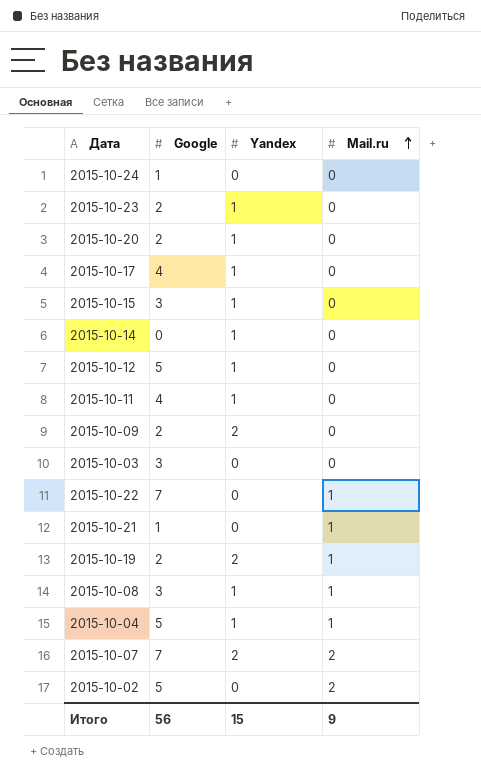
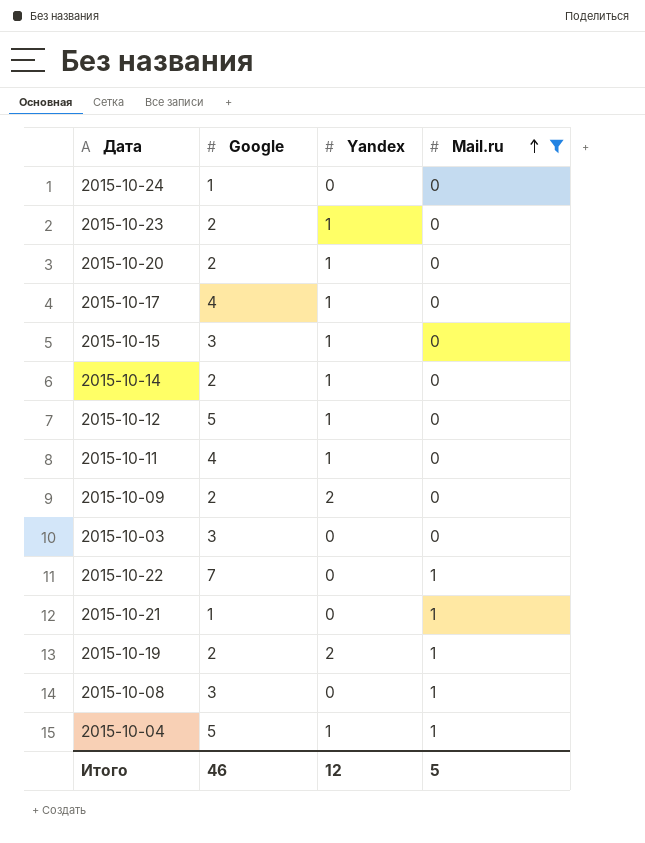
filter: none -> Mail.ru != 2
2015-10-14 | Google: 0 -> 2
2015-10-08 | Yandex: 1 -> 0
Итого | Google: 56 -> 46
Итого | Yandex: 15 -> 12
Итого | Mail.ru: 9 -> 5

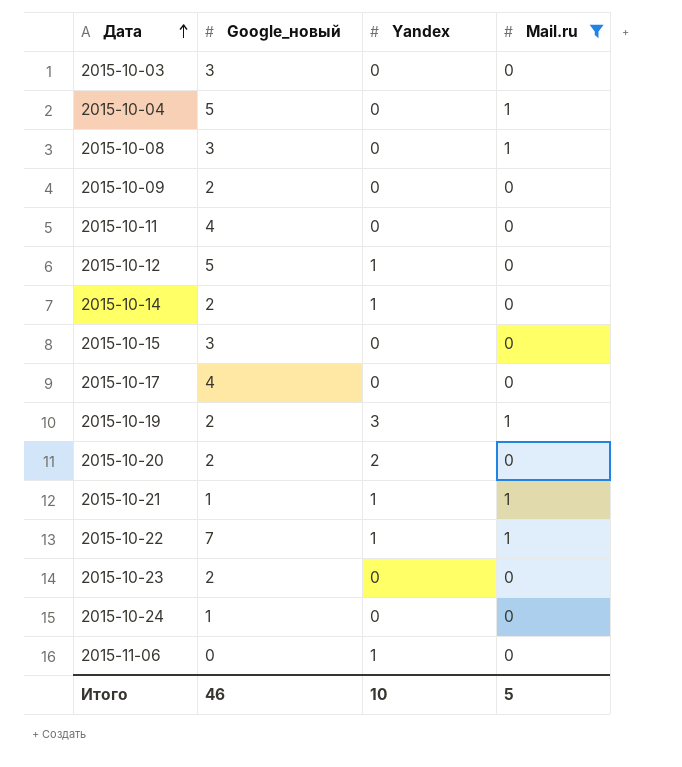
row order: Mail.ru ascending -> Дата ascending
column name: Google -> Google_новый
2015-10-04 | Yandex: 1 -> 0
2015-10-09 | Yandex: 2 -> 0
2015-10-11 | Yandex: 1 -> 0
2015-10-15 | Yandex: 1 -> 0
2015-10-17 | Yandex: 1 -> 0
2015-10-19 | Yandex: 2 -> 3
2015-10-20 | Yandex: 1 -> 2
2015-10-21 | Yandex: 0 -> 1
2015-10-22 | Yandex: 0 -> 1
2015-10-23 | Yandex: 1 -> 0
row 2015-11-06: none -> 0 | 1 | 0
Итого | Yandex: 12 -> 10

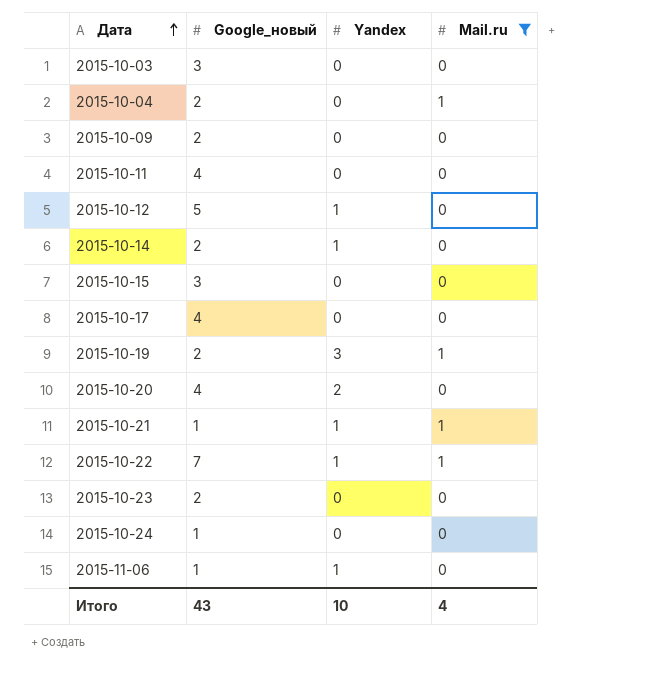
row 2015-10-08: 3 | 0 | 1 -> none
2015-10-04 | Google_новый: 5 -> 2
2015-10-20 | Google_новый: 2 -> 4
2015-11-06 | Google_новый: 0 -> 1
Итого | Google_новый: 46 -> 43
Итого | Mail.ru: 5 -> 4

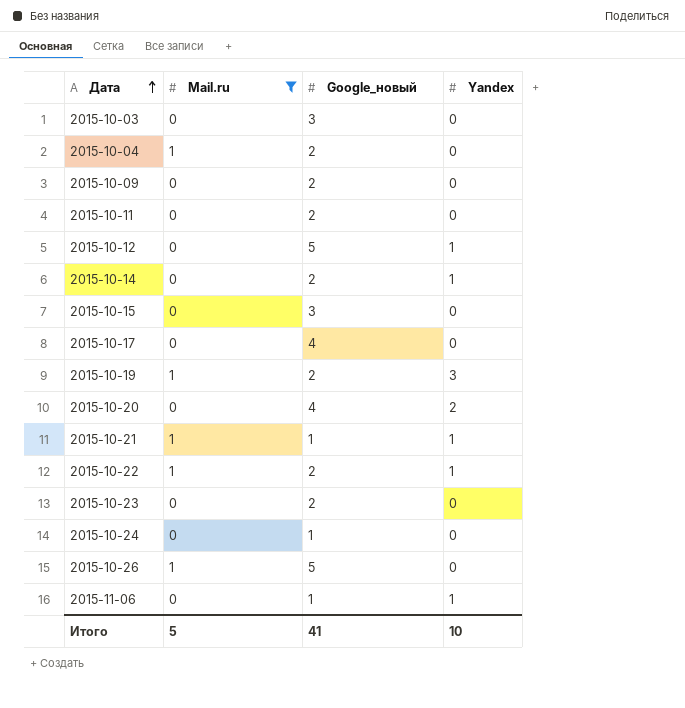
column Mail.ru | position: 4 -> 2
2015-10-11 | Google_новый: 4 -> 2
2015-10-22 | Google_новый: 7 -> 2
row 2015-10-26: none -> 1 | 5 | 0
Итого | Mail.ru: 4 -> 5
Итого | Google_новый: 43 -> 41

